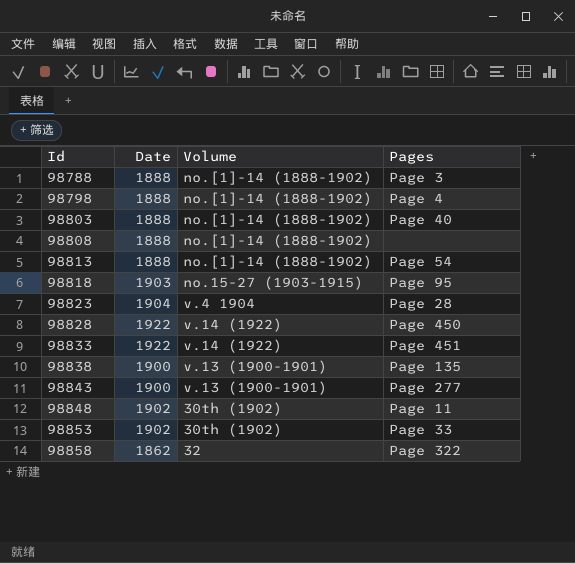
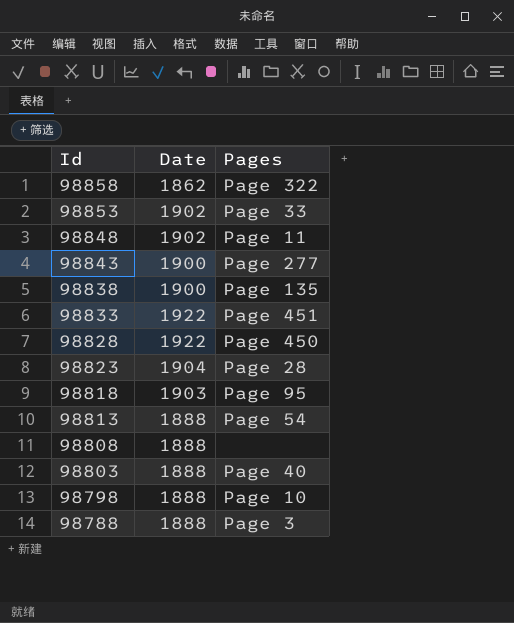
row order: Id ascending -> Id descending
column Volume | position: 3 -> none
98798 | Pages: Page 4 -> Page 10

